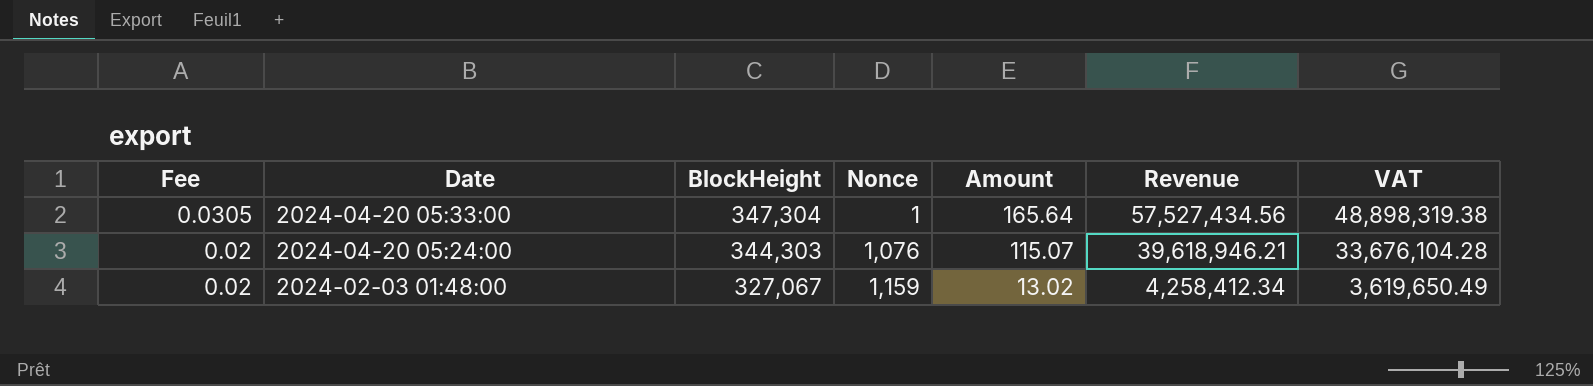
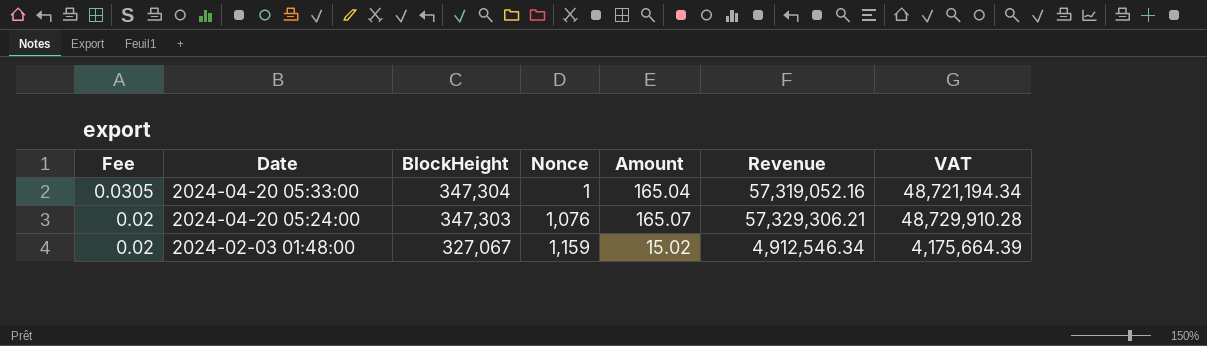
2024-04-20 05:33:00 | Amount: 165.64 -> 165.04
2024-04-20 05:33:00 | Revenue: 57,527,434.56 -> 57,319,052.16
2024-04-20 05:33:00 | VAT: 48,898,319.38 -> 48,721,194.34
2024-04-20 05:24:00 | BlockHeight: 344,303 -> 347,303
2024-04-20 05:24:00 | Amount: 115.07 -> 165.07
2024-04-20 05:24:00 | Revenue: 39,618,946.21 -> 57,329,306.21
2024-04-20 05:24:00 | VAT: 33,676,104.28 -> 48,729,910.28
2024-02-03 01:48:00 | Amount: 13.02 -> 15.02
2024-02-03 01:48:00 | Revenue: 4,258,412.34 -> 4,912,546.34
2024-02-03 01:48:00 | VAT: 3,619,650.49 -> 4,175,664.39

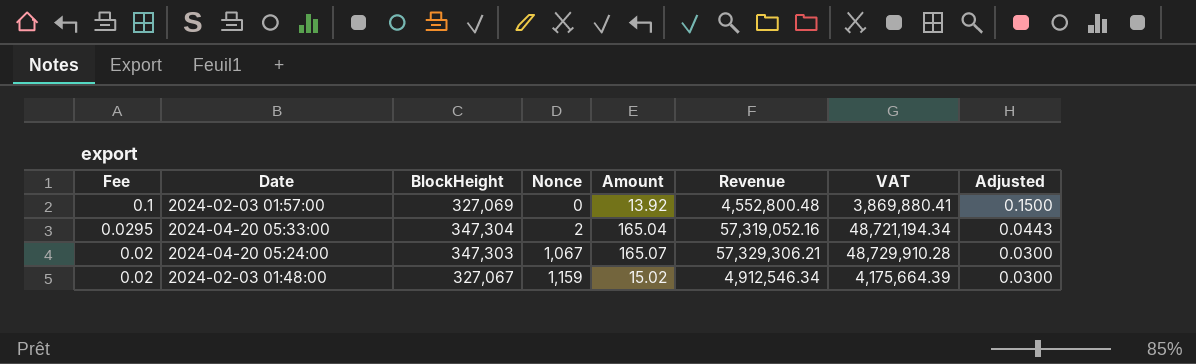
column Adjusted | formula: none -> [Fee] * 1.5
row 2024-02-03 01:57:00: none -> 0.1 | 327,069 | 0 | 13.92 | 4,552,800.48 | 3,869,880.41 | 0.1500
2024-04-20 05:33:00 | Fee: 0.0305 -> 0.0295
2024-04-20 05:33:00 | Nonce: 1 -> 2
2024-04-20 05:24:00 | Nonce: 1,076 -> 1,067

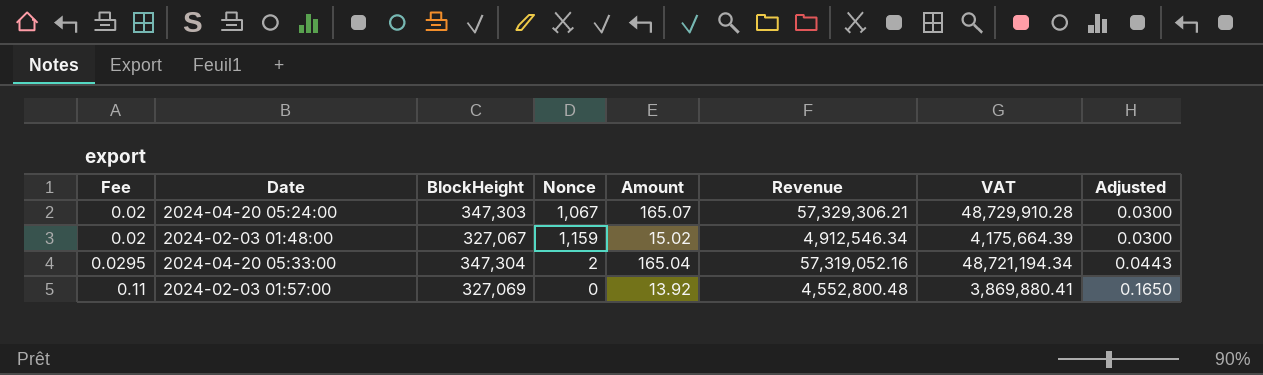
row order: Fee descending -> Fee ascending
2024-02-03 01:57:00 | Fee: 0.1 -> 0.11
2024-02-03 01:57:00 | Adjusted: 0.1500 -> 0.1650

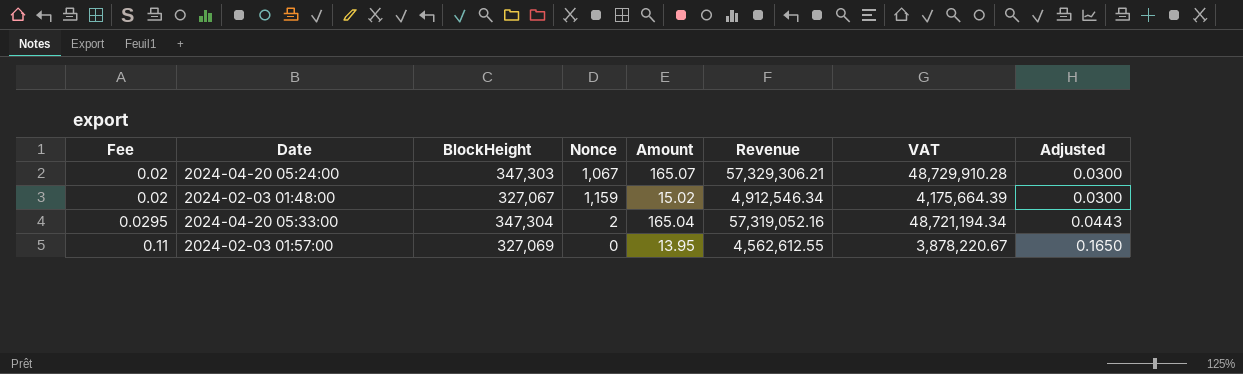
2024-02-03 01:57:00 | Amount: 13.92 -> 13.95
2024-02-03 01:57:00 | Revenue: 4,552,800.48 -> 4,562,612.55
2024-02-03 01:57:00 | VAT: 3,869,880.41 -> 3,878,220.67

